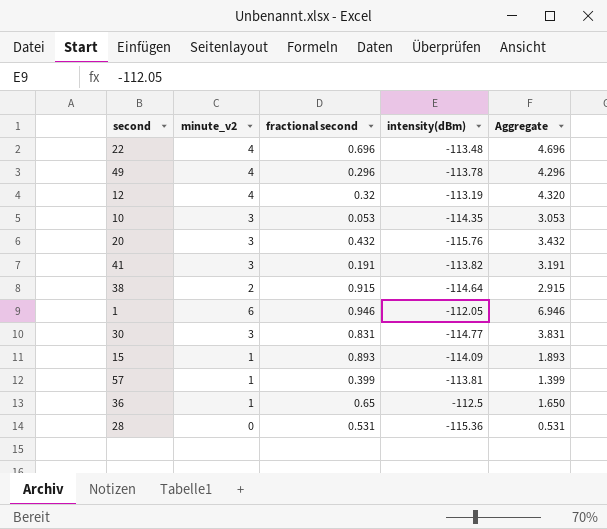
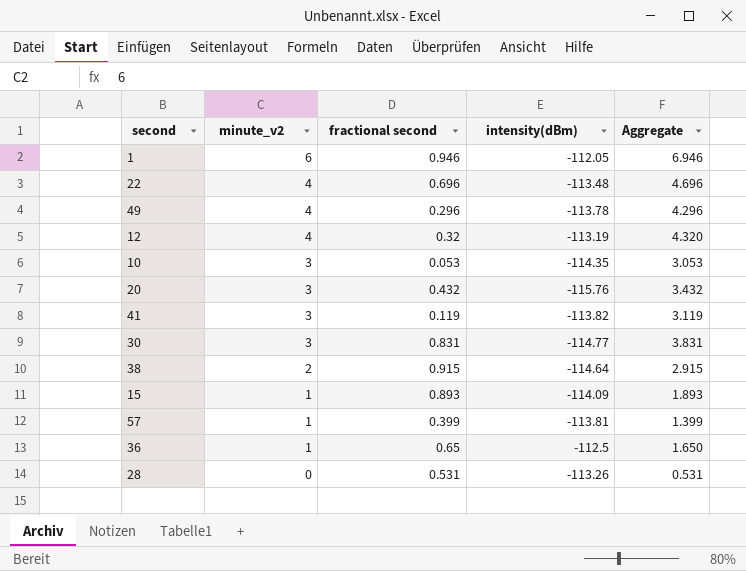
row order: none -> minute_v2 descending
41 | fractional second: 0.191 -> 0.119
41 | Aggregate: 3.191 -> 3.119
28 | intensity(dBm): -115.36 -> -113.26

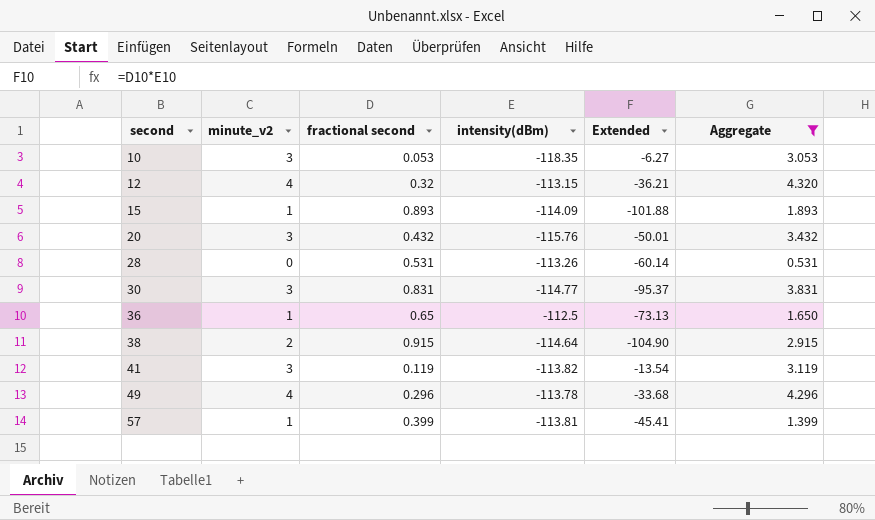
filter: none -> Aggregate <= 4.320
row order: minute_v2 descending -> second ascending
column Extended | formula: none -> [fractional second] * [intensity(dBm)]
10 | intensity(dBm): -114.35 -> -118.35
12 | intensity(dBm): -113.19 -> -113.15

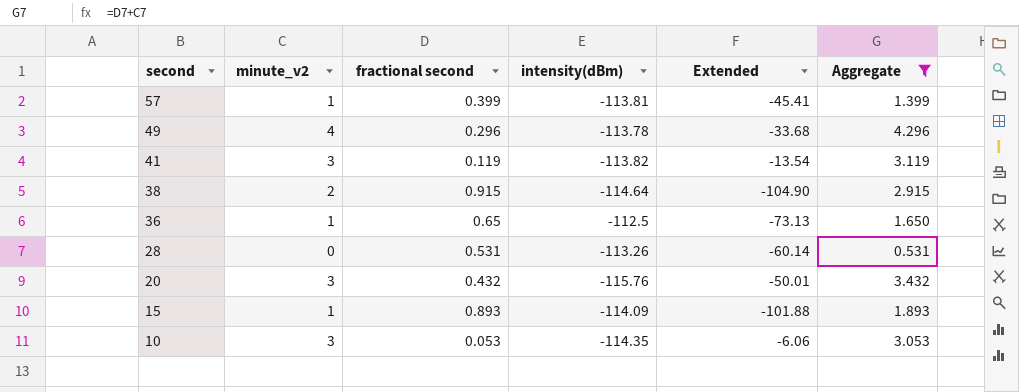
row order: second ascending -> second descending
row 12: 4 | 0.32 | -113.15 | -36.21 | 4.320 -> none
row 30: 3 | 0.831 | -114.77 | -95.37 | 3.831 -> none
10 | intensity(dBm): -118.35 -> -114.35
10 | Extended: -6.27 -> -6.06

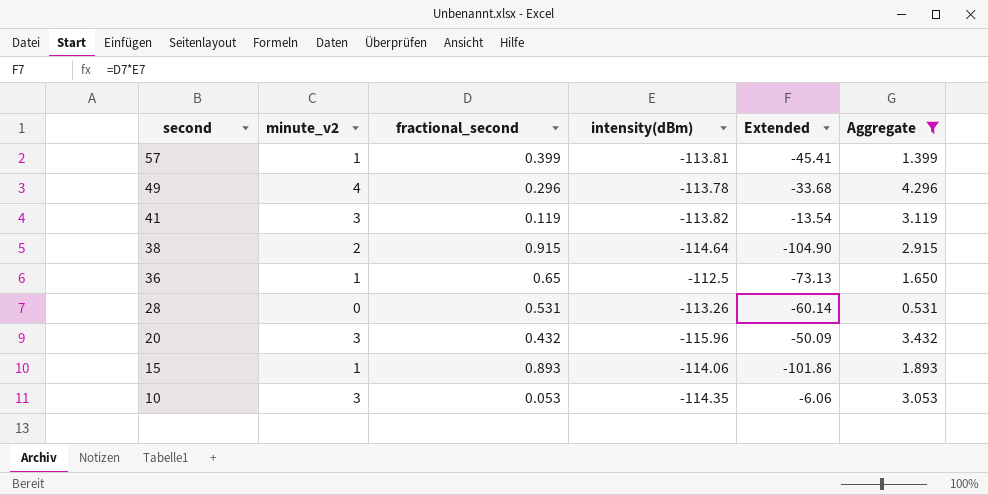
column name: fractional second -> fractional_second
20 | intensity(dBm): -115.76 -> -115.96
20 | Extended: -50.01 -> -50.09
15 | intensity(dBm): -114.09 -> -114.06
15 | Extended: -101.88 -> -101.86

